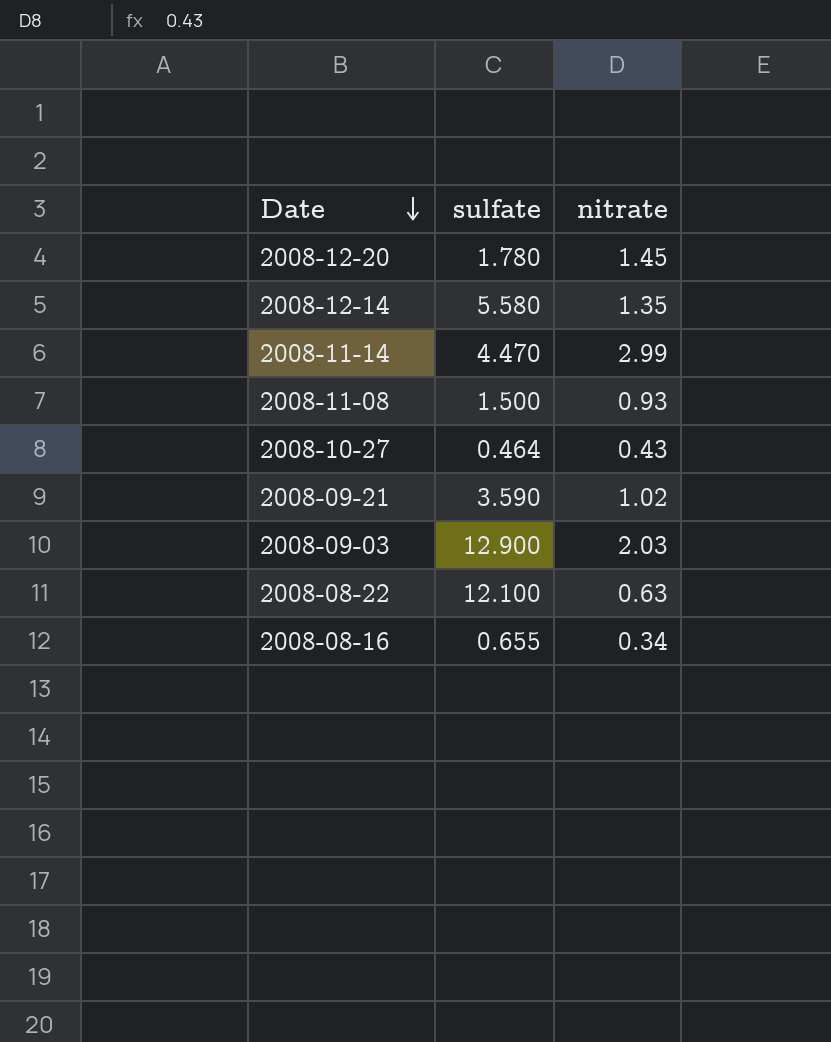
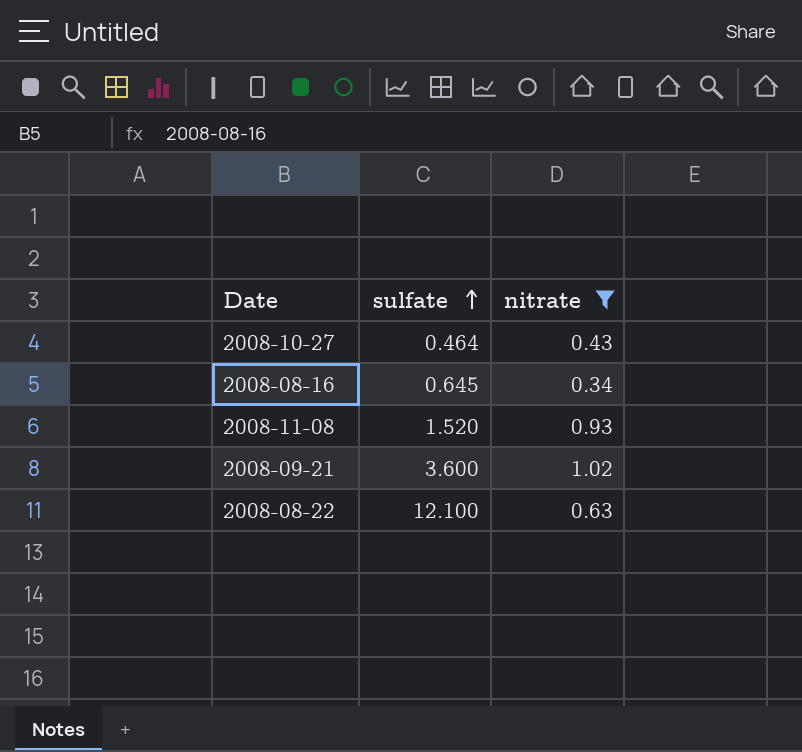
filter: none -> nitrate <= 1.02
row order: Date descending -> sulfate ascending
2008-08-16 | sulfate: 0.655 -> 0.645
2008-11-08 | sulfate: 1.500 -> 1.520
2008-09-21 | sulfate: 3.590 -> 3.600

